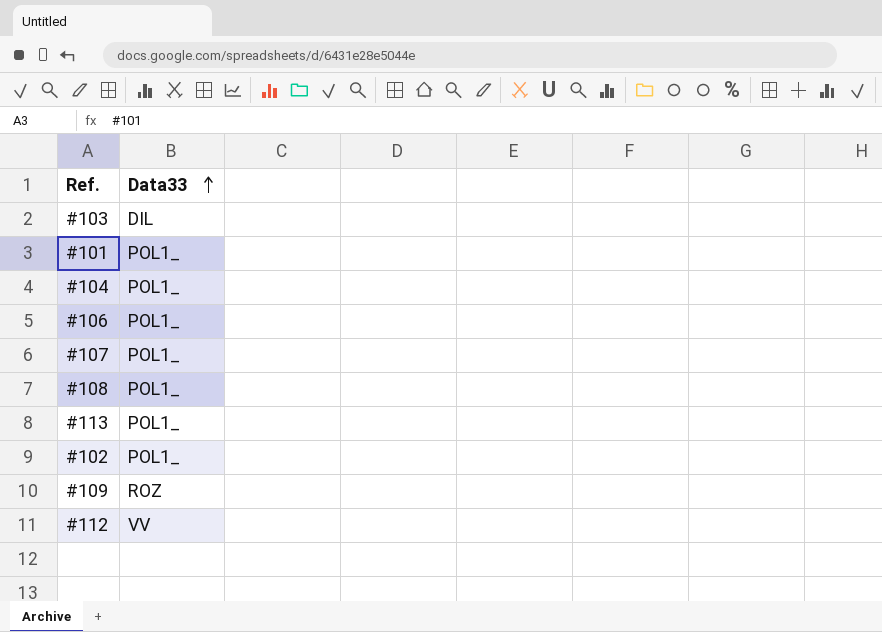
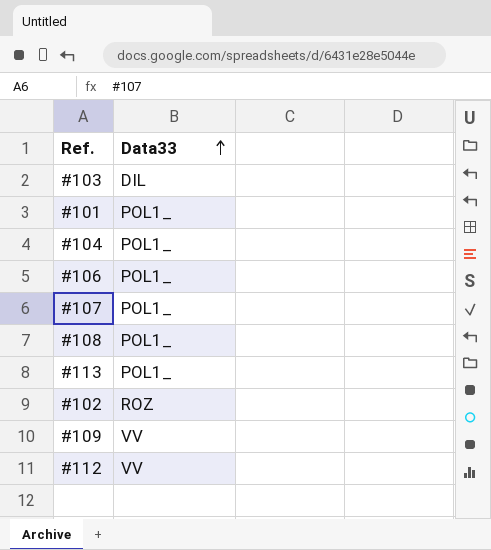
#102 | Data33: POL1_ -> ROZ
#109 | Data33: ROZ -> VV

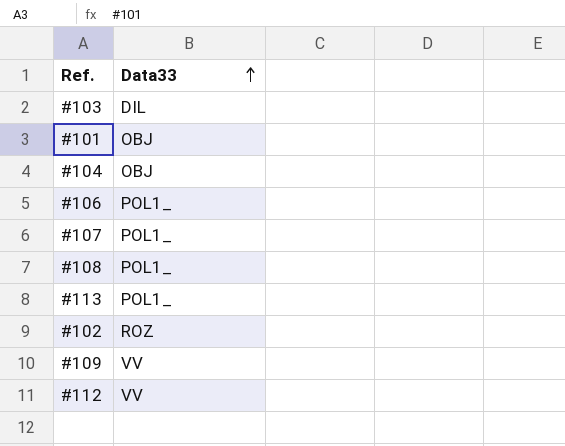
#101 | Data33: POL1_ -> OBJ
#104 | Data33: POL1_ -> OBJ

